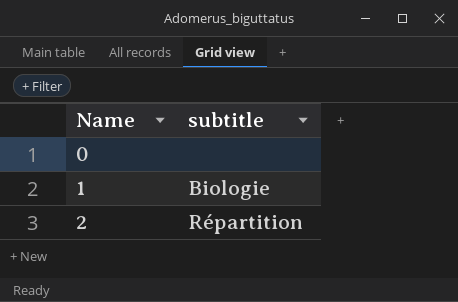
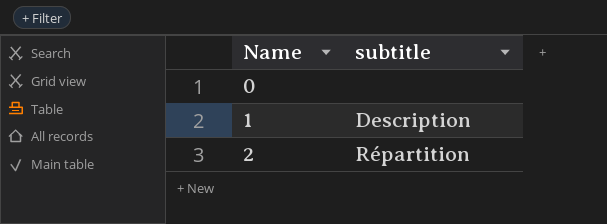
1 | subtitle: Biologie -> Description

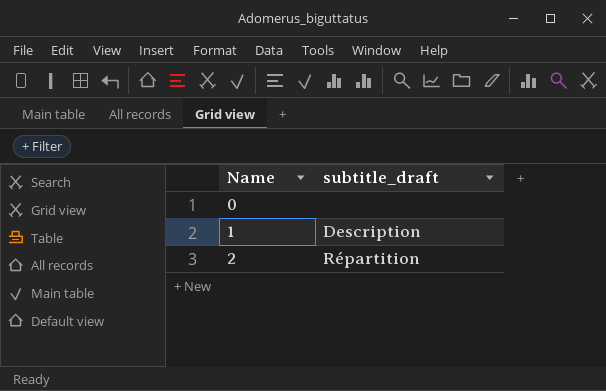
column name: subtitle -> subtitle_draft

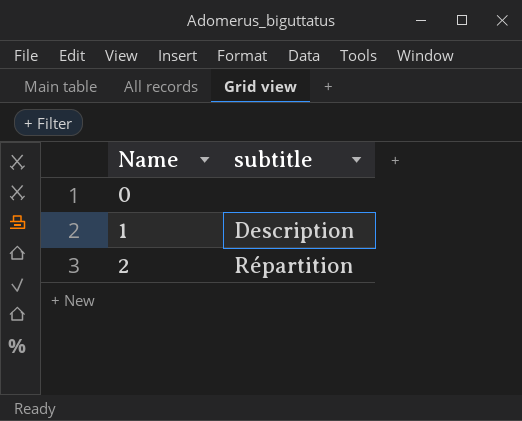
column name: subtitle_draft -> subtitle

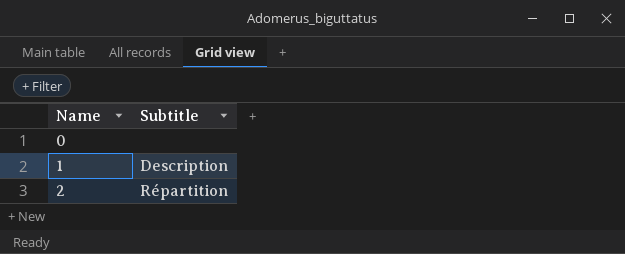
column name: subtitle -> Subtitle

